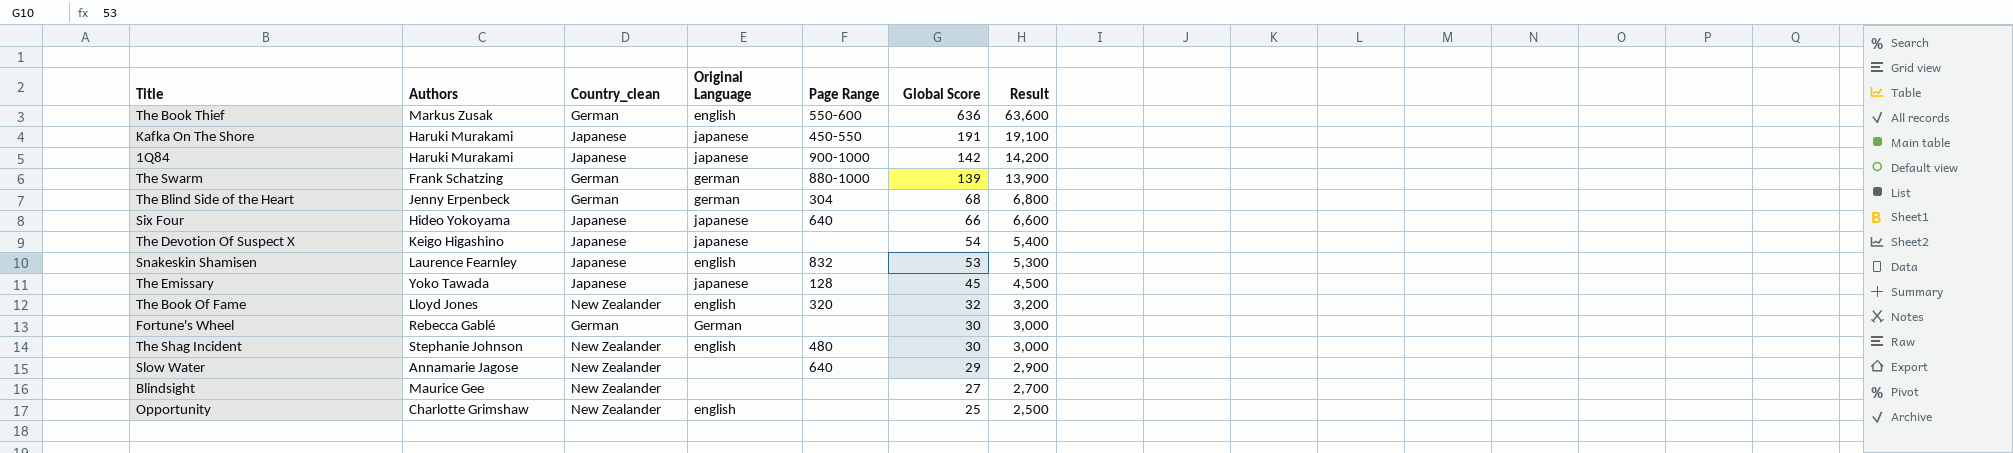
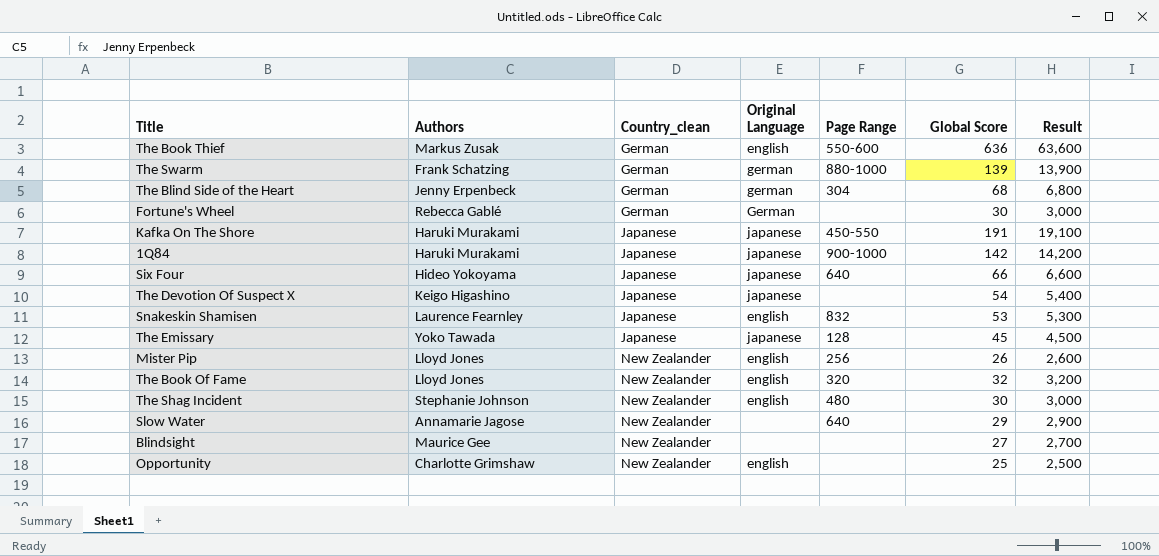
row order: Global Score descending -> Country_clean ascending
row Mister Pip: none -> Lloyd Jones | New Zealander | english | 256 | 26 | 2,600

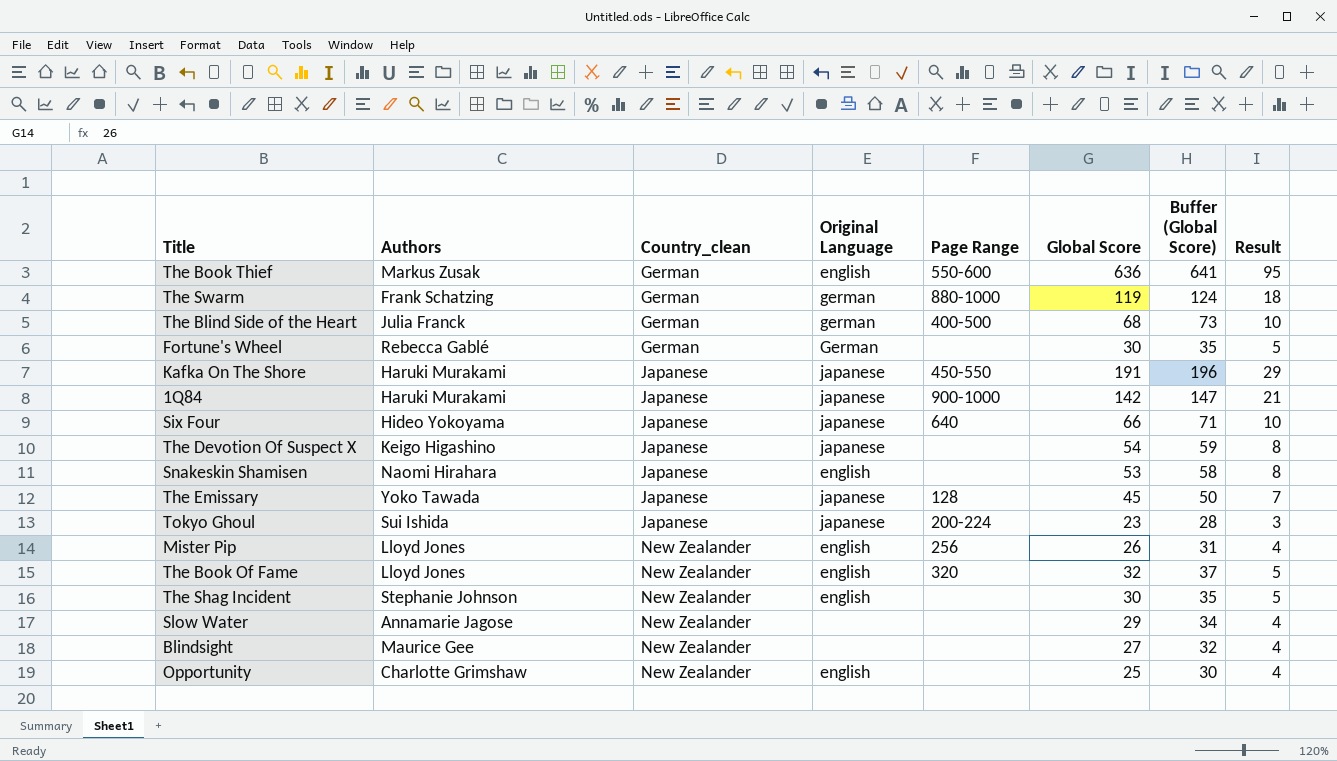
column Buffer (Global Score) | formula: none -> [Global Score] + 5
column Result | formula: [Global Score] * 100 -> [Global Score] * 0.15
The Swarm | Global Score: 139 -> 119
The Blind Side of the Heart | Authors: Jenny Erpenbeck -> Julia Franck
The Blind Side of the Heart | Page Range: 304 -> 400-500
Snakeskin Shamisen | Authors: Laurence Fearnley -> Naomi Hirahara
Snakeskin Shamisen | Page Range: 832 -> none
row Tokyo Ghoul: none -> Sui Ishida | Japanese | japanese | 200-224 | 23 | 28 | 3
The Shag Incident | Page Range: 480 -> none
Slow Water | Page Range: 640 -> none

